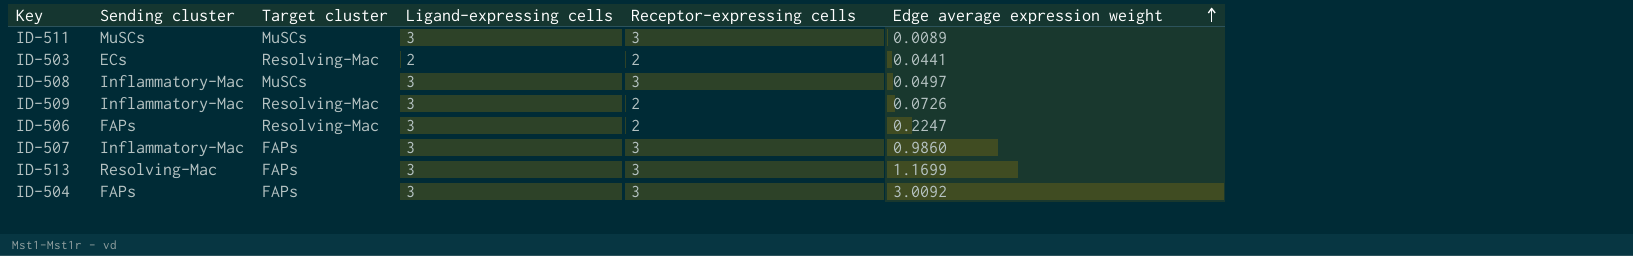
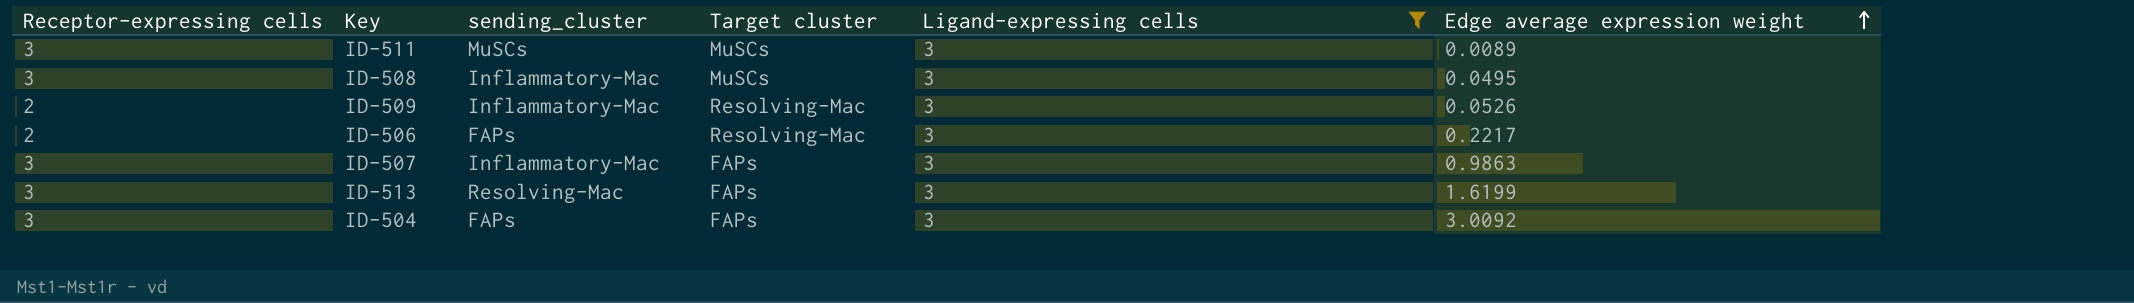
filter: none -> Ligand-expressing cells = 3
column Receptor-expressing cells | position: 5 -> 1
column name: Sending cluster -> sending_cluster
ID-508 | Edge average expression weight: 0.0497 -> 0.0495
ID-509 | Edge average expression weight: 0.0726 -> 0.0526
ID-506 | Edge average expression weight: 0.2247 -> 0.2217
ID-507 | Edge average expression weight: 0.9860 -> 0.9863
ID-513 | Edge average expression weight: 1.1699 -> 1.6199

